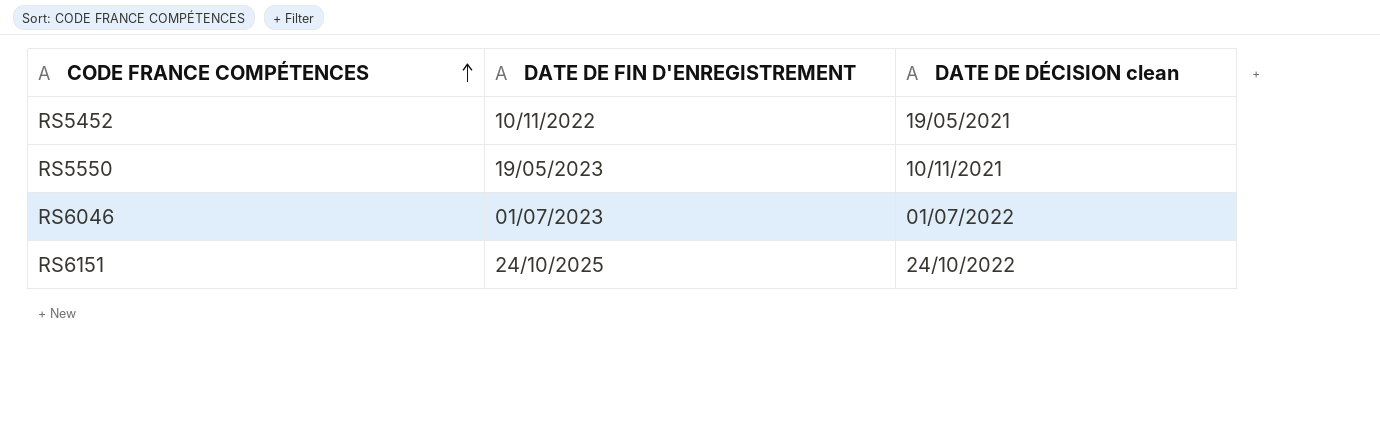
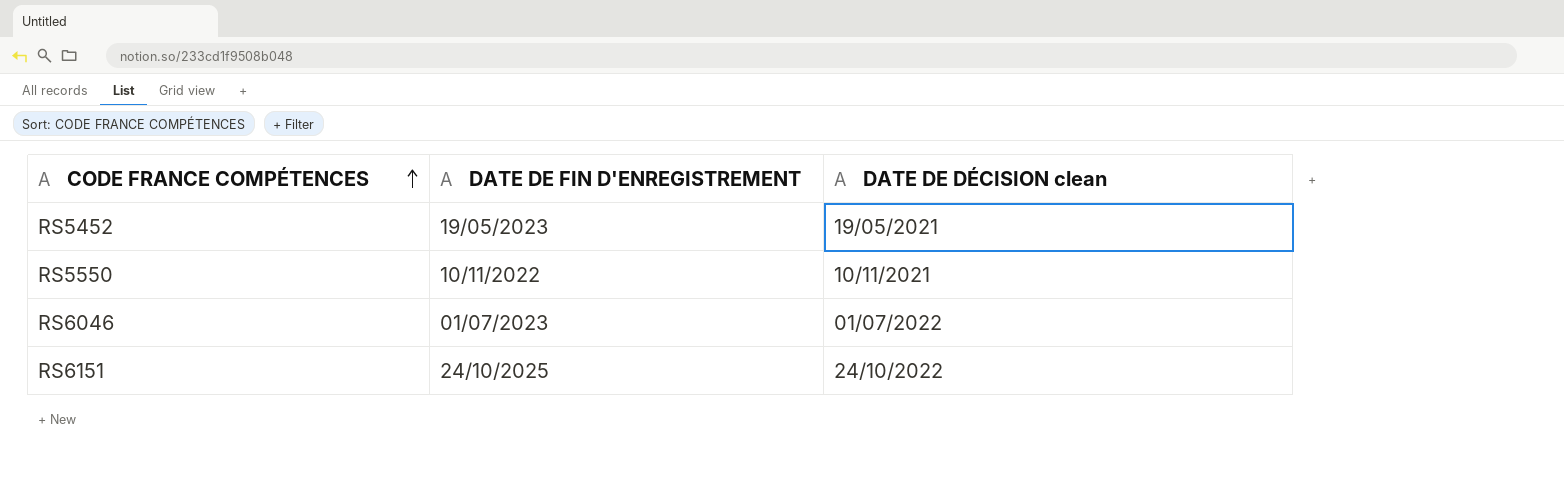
RS5452 | DATE DE FIN D'ENREGISTREMENT: 10/11/2022 -> 19/05/2023
RS5550 | DATE DE FIN D'ENREGISTREMENT: 19/05/2023 -> 10/11/2022

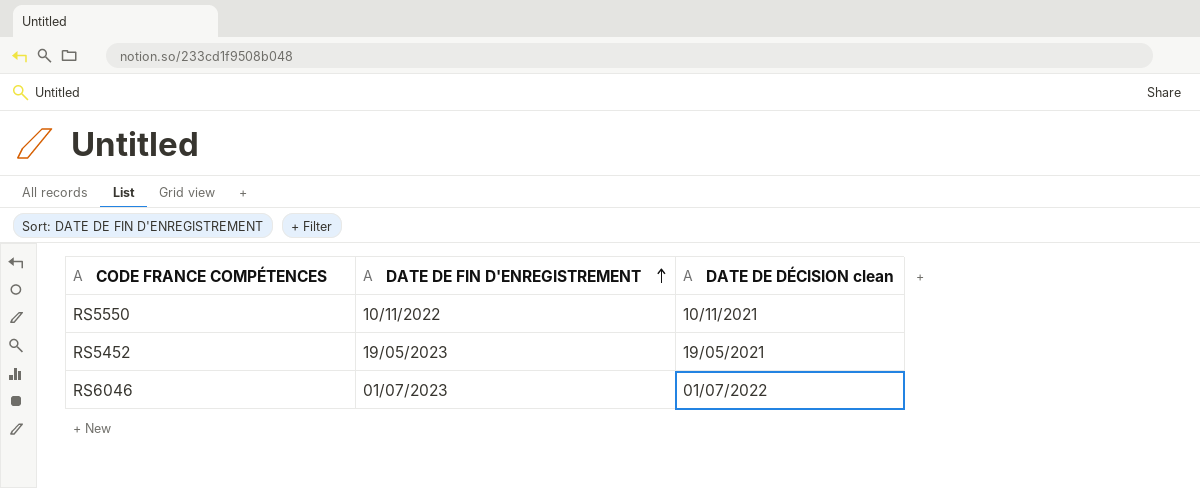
row order: CODE FRANCE COMPÉTENCES ascending -> DATE DE FIN D'ENREGISTREMENT ascending
row RS6151: 24/10/2025 | 24/10/2022 -> none

